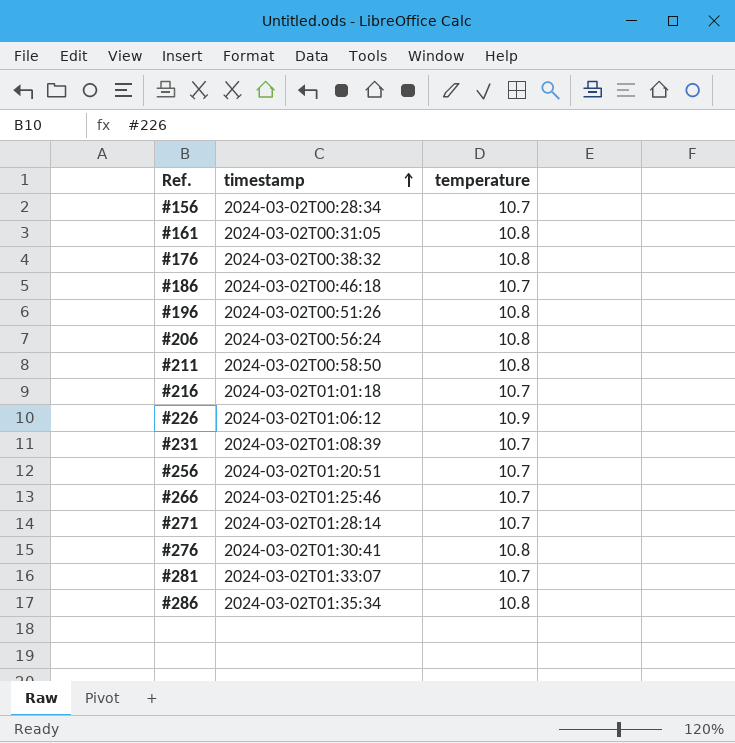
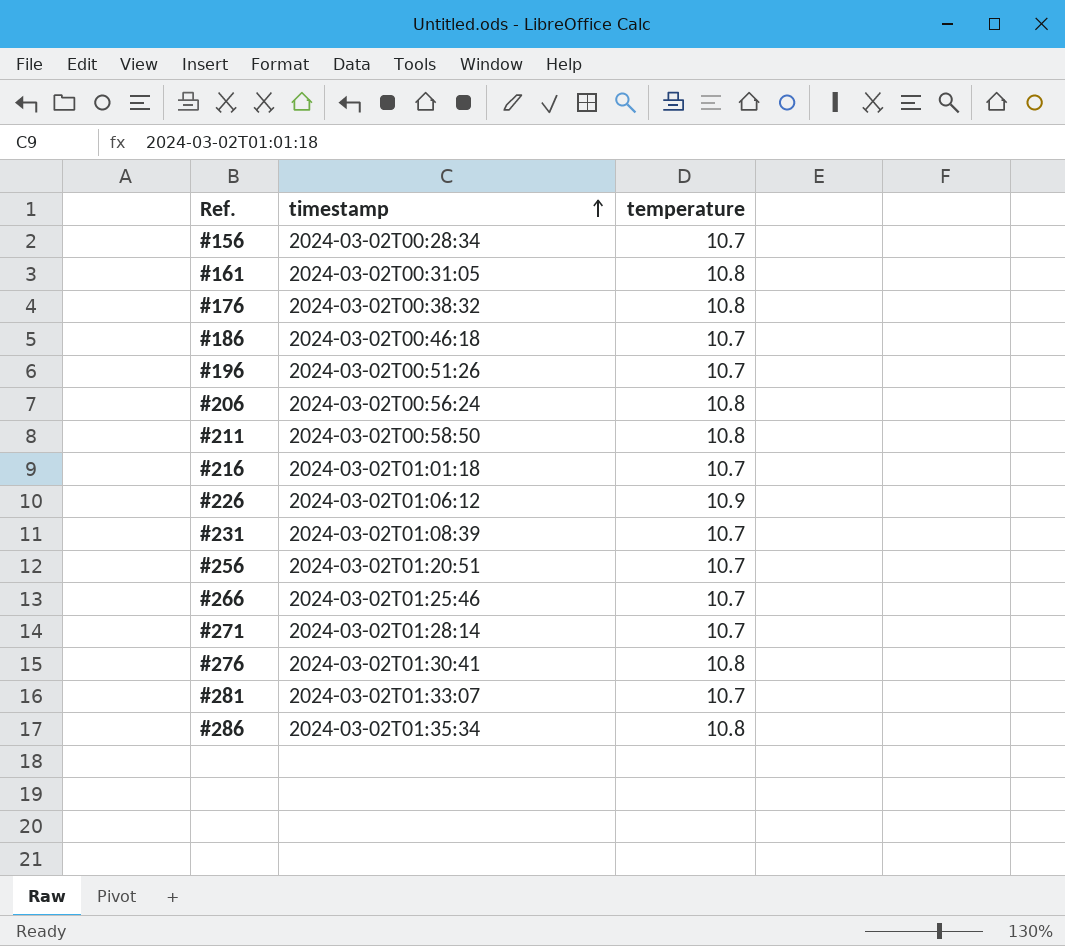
#196 | temperature: 10.8 -> 10.7

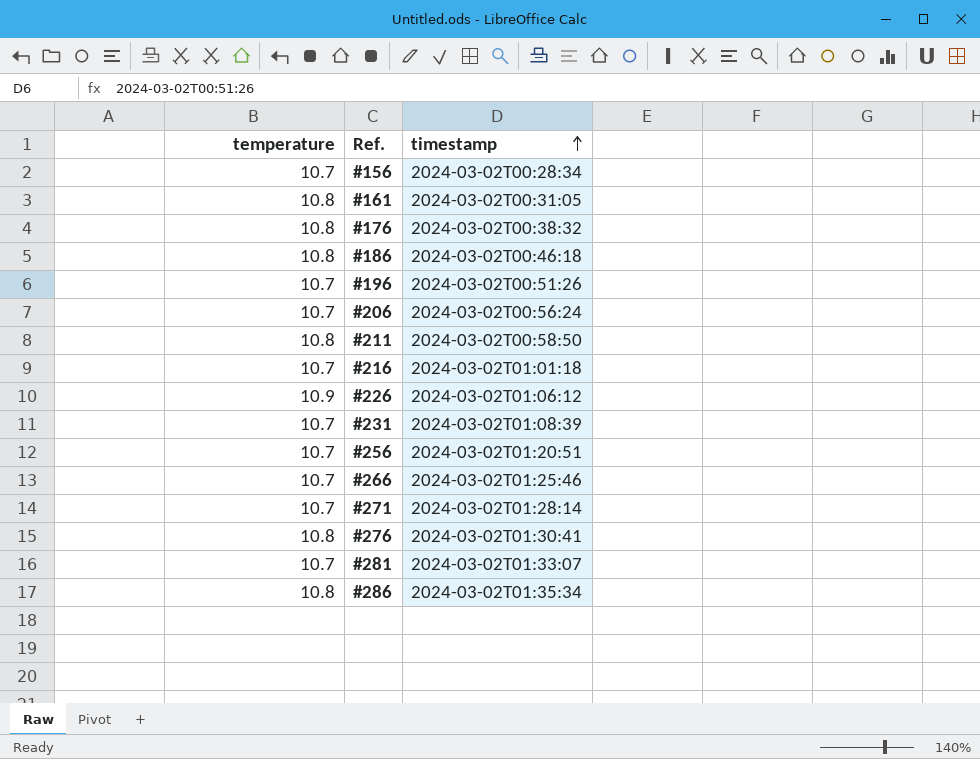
column temperature | position: 3 -> 1
#186 | temperature: 10.7 -> 10.8
#206 | temperature: 10.8 -> 10.7

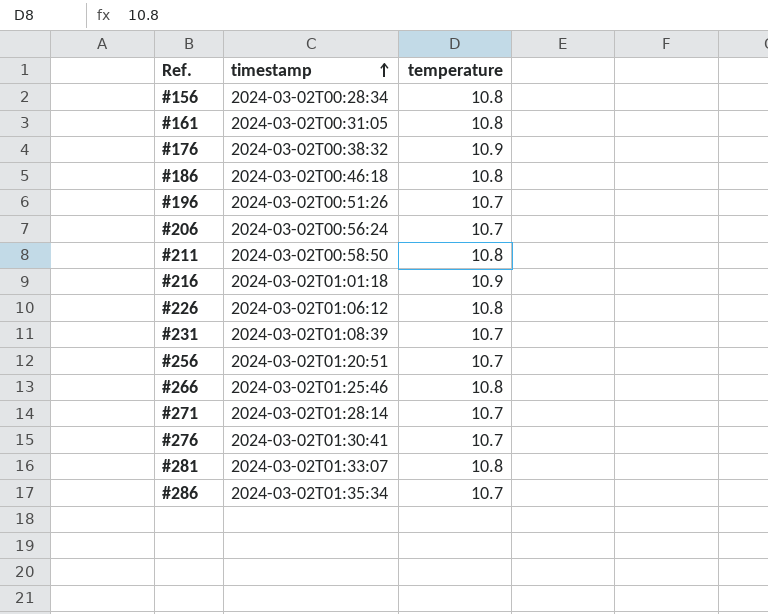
column temperature | position: 1 -> 3
#156 | temperature: 10.7 -> 10.8
#176 | temperature: 10.8 -> 10.9
#216 | temperature: 10.7 -> 10.9
#226 | temperature: 10.9 -> 10.8
#266 | temperature: 10.7 -> 10.8
#276 | temperature: 10.8 -> 10.7
#281 | temperature: 10.7 -> 10.8
#286 | temperature: 10.8 -> 10.7

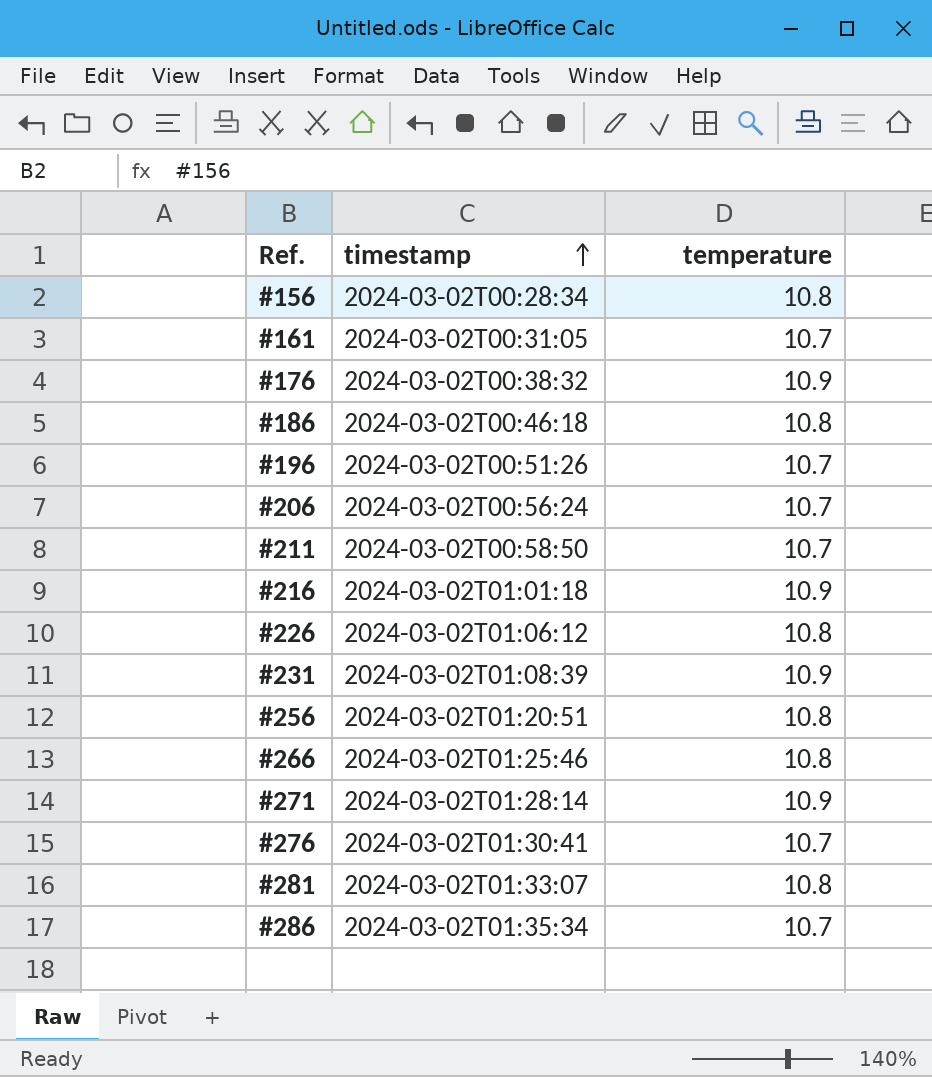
#161 | temperature: 10.8 -> 10.7
#211 | temperature: 10.8 -> 10.7
#231 | temperature: 10.7 -> 10.9
#256 | temperature: 10.7 -> 10.8
#271 | temperature: 10.7 -> 10.9

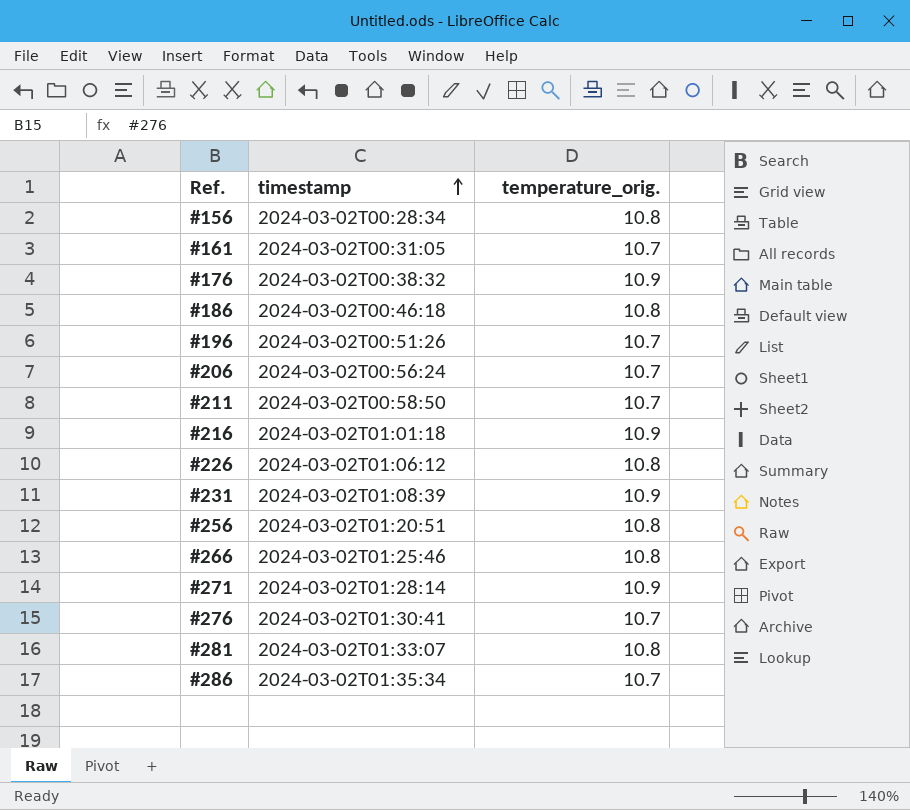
column name: temperature -> temperature_orig.

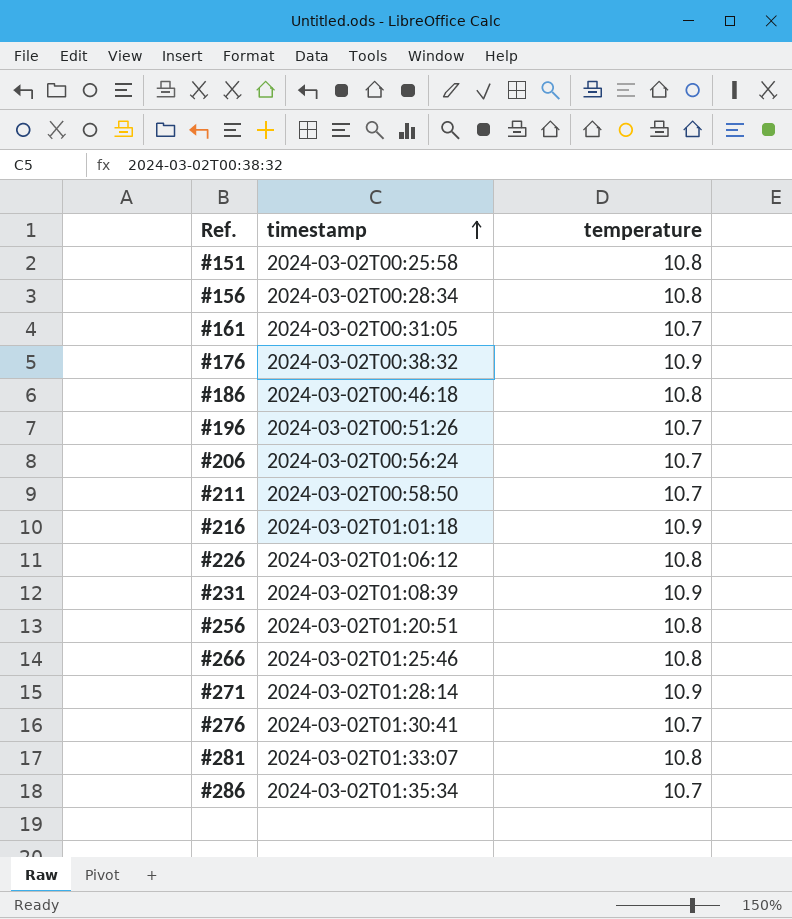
column name: temperature_orig. -> temperature
row #151: none -> 2024-03-02T00:25:58 | 10.8

